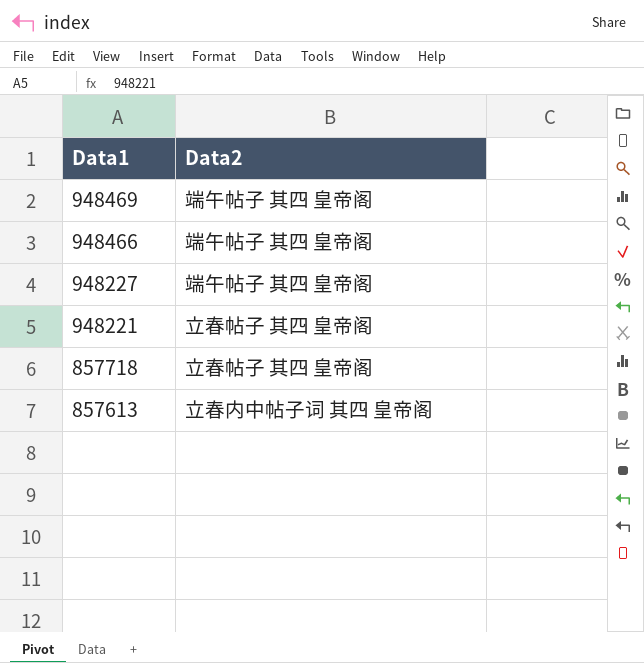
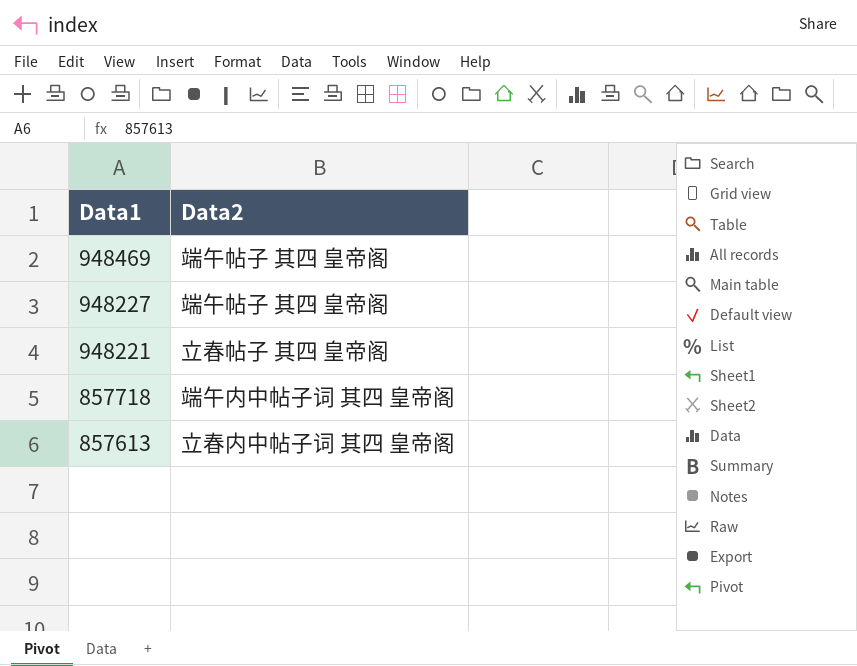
row 948466: 端午帖子 其四 皇帝阁 -> none
857718 | Data2: 立春帖子 其四 皇帝阁 -> 端午内中帖子词 其四 皇帝阁

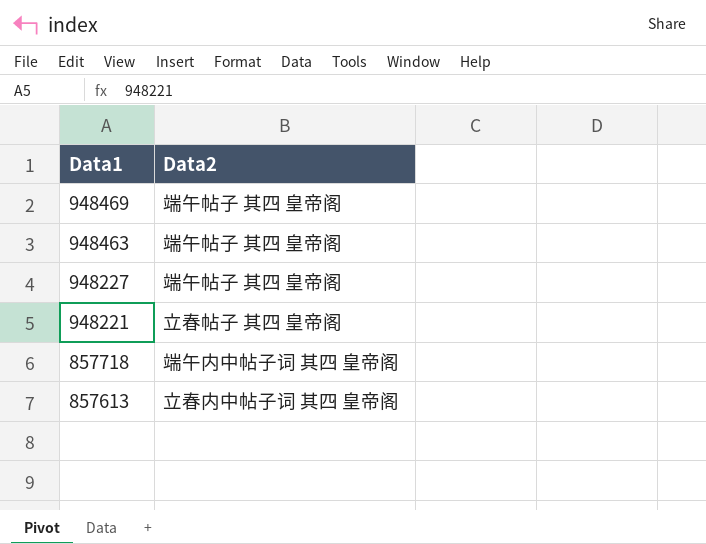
row 948463: none -> 端午帖子 其四 皇帝阁

